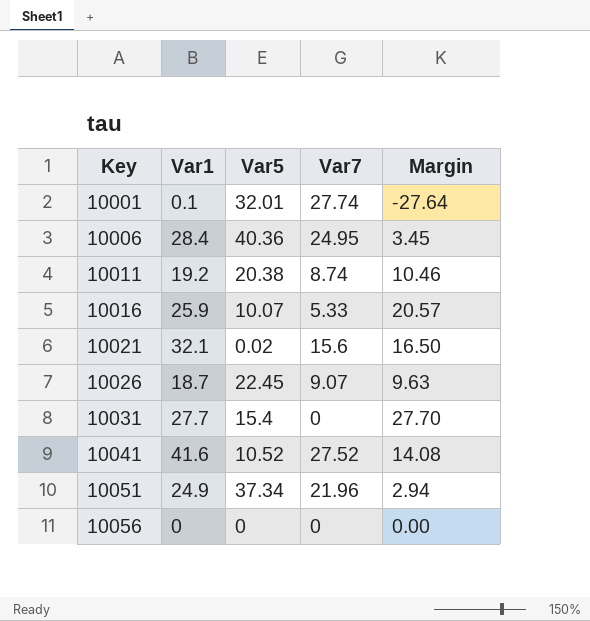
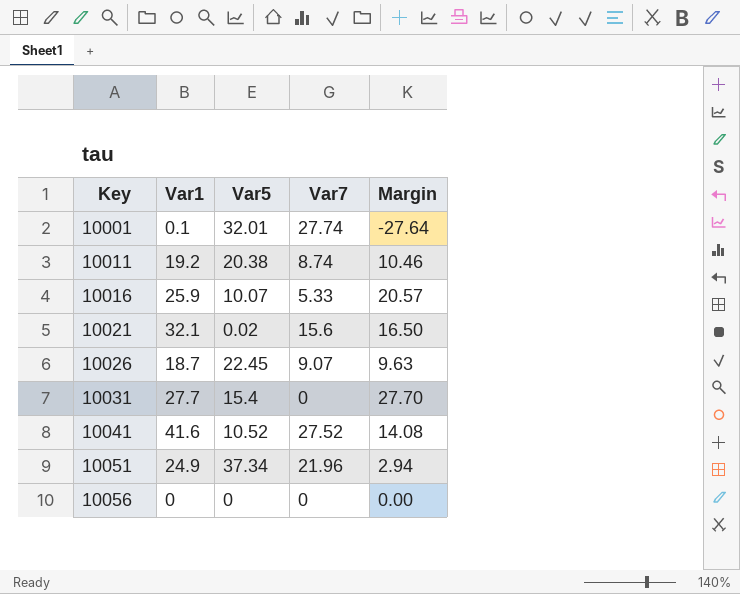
row 10006: 28.4 | 40.36 | 24.95 | 3.45 -> none

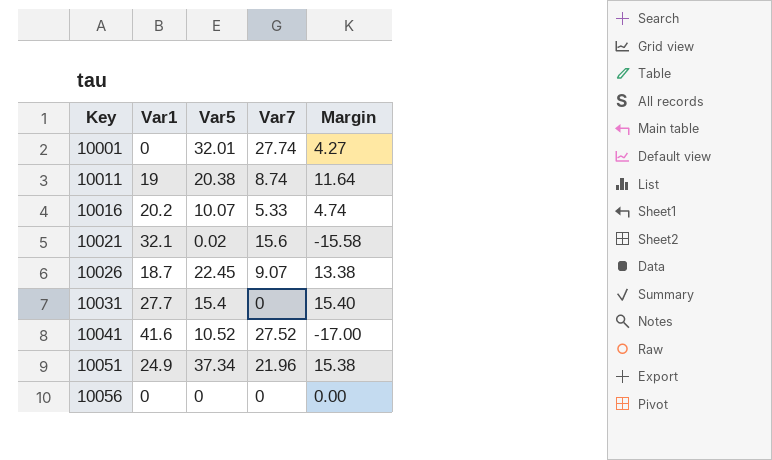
column Margin | formula: [Var1] - [Var7] -> [Var5] - [Var7]
10001 | Var1: 0.1 -> 0
10011 | Var1: 19.2 -> 19
10016 | Var1: 25.9 -> 20.2

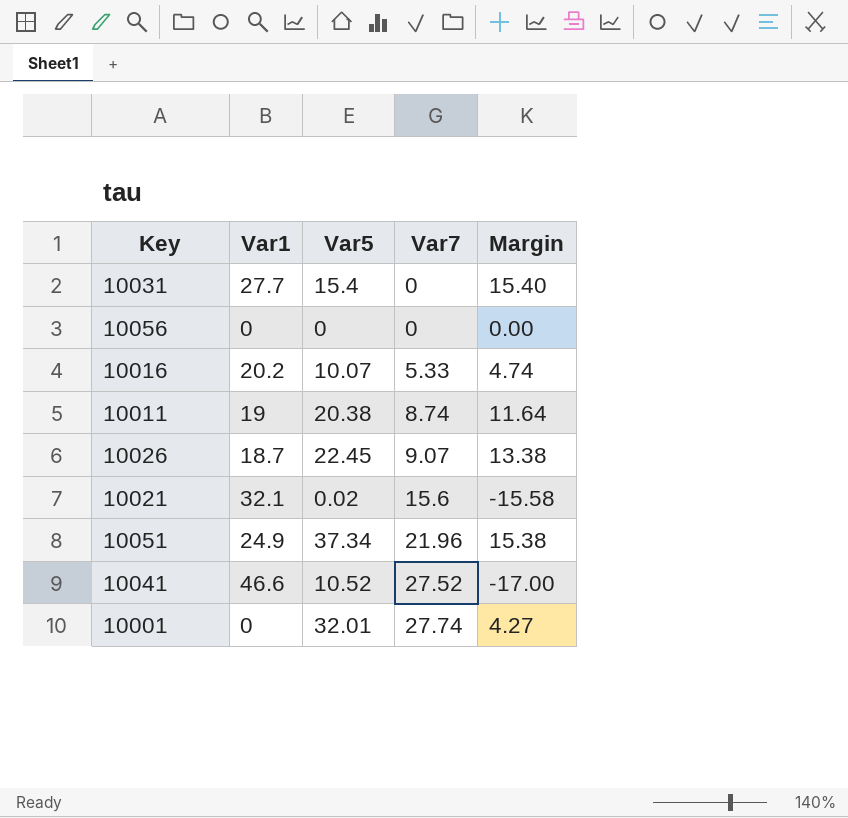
row order: Key ascending -> Var7 ascending
10041 | Var1: 41.6 -> 46.6

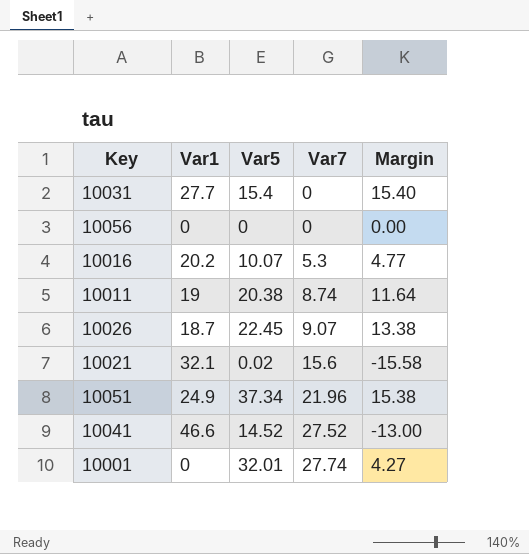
10016 | Var7: 5.33 -> 5.3
10016 | Margin: 4.74 -> 4.77
10041 | Var5: 10.52 -> 14.52
10041 | Margin: -17.00 -> -13.00

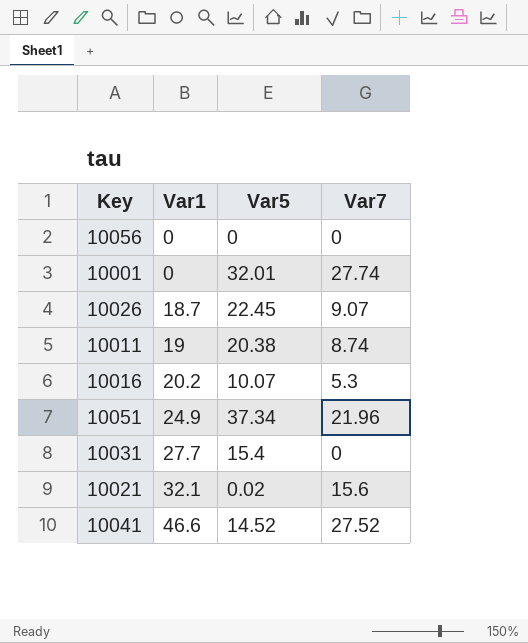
row order: Var7 ascending -> Var1 ascending
column Margin | formula: [Var5] - [Var7] -> none

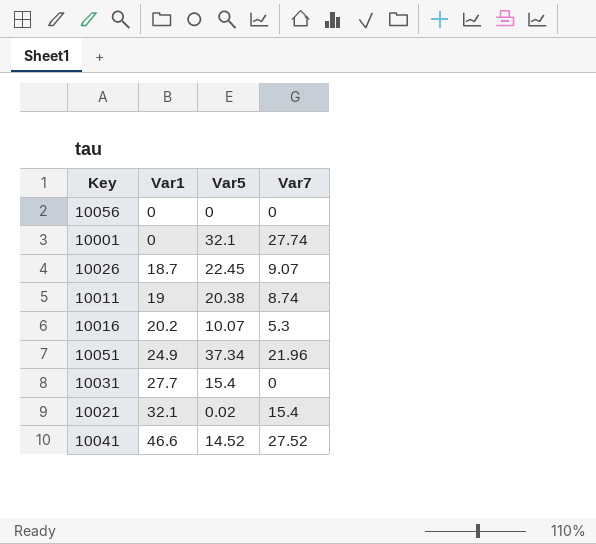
10001 | Var5: 32.01 -> 32.1
10021 | Var7: 15.6 -> 15.4

